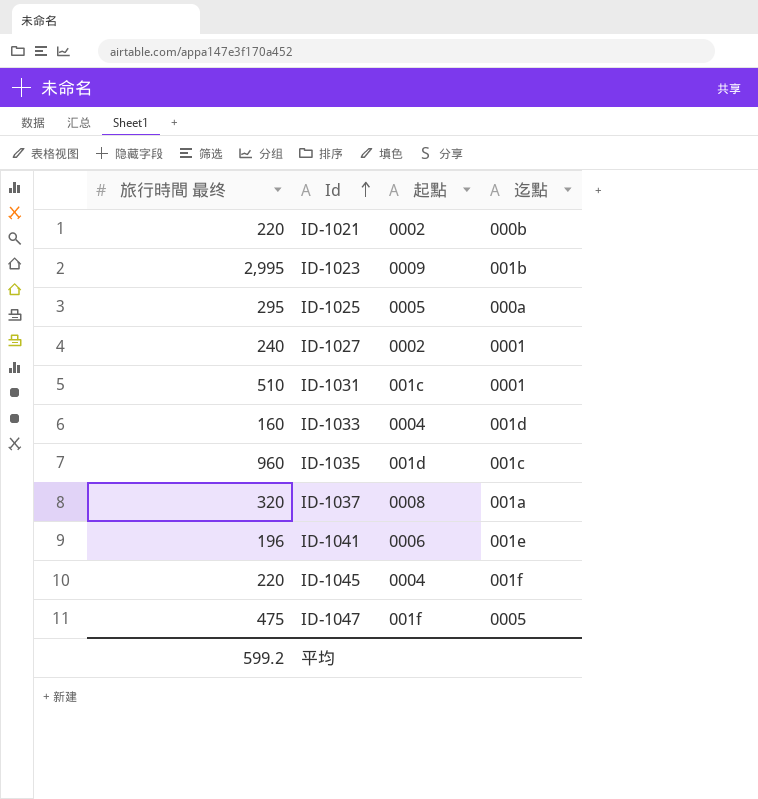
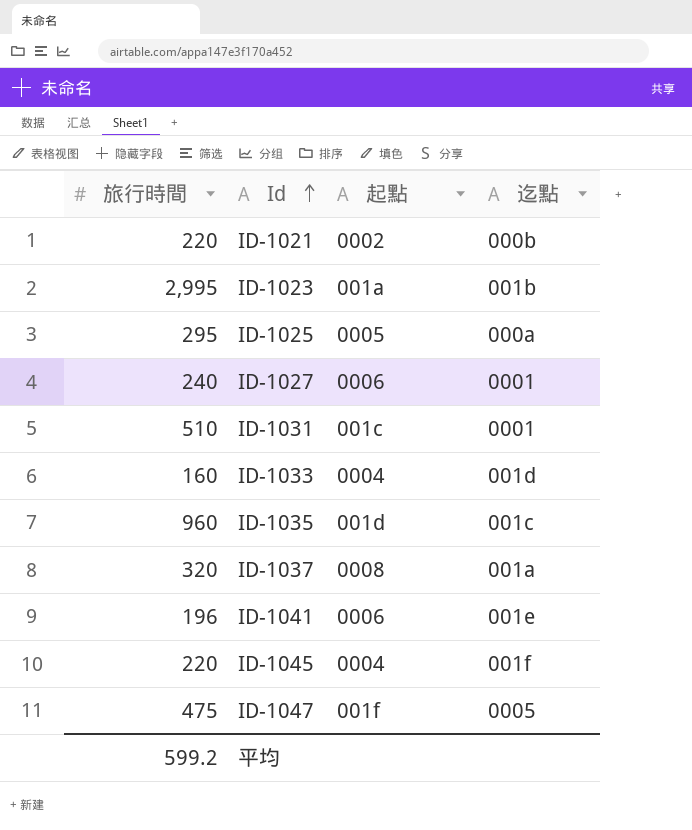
column name: 旅行時間 最终 -> 旅行時間
ID-1023 | 起點: 0009 -> 001a
ID-1027 | 起點: 0002 -> 0006

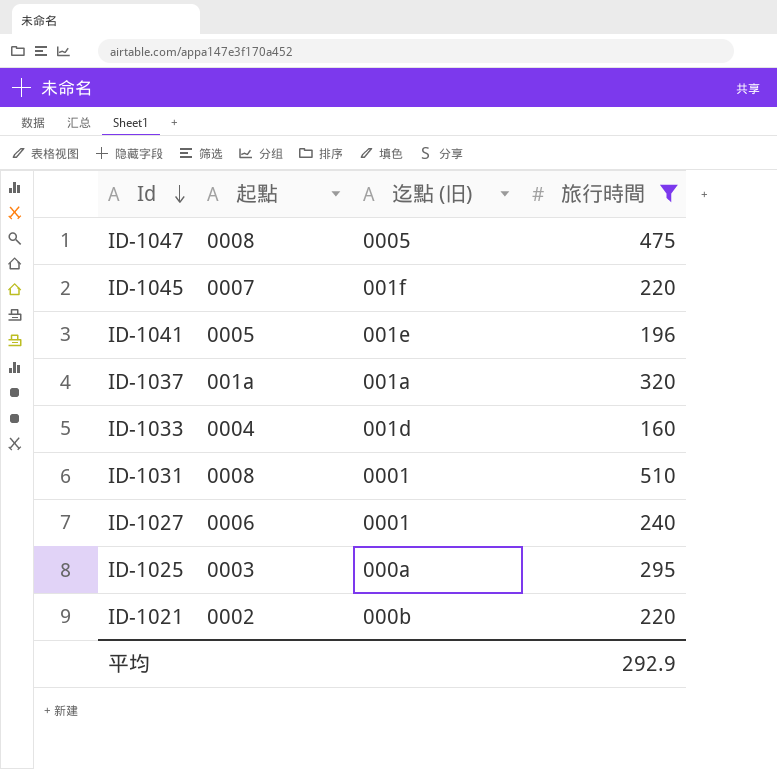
filter: none -> 旅行時間 <= 510
row order: Id ascending -> Id descending
column name: 迄點 -> 迄點 (旧)
column 旅行時間 | position: 1 -> 4
ID-1047 | 起點: 001f -> 0008
ID-1045 | 起點: 0004 -> 0007
ID-1041 | 起點: 0006 -> 0005
ID-1037 | 起點: 0008 -> 001a
ID-1031 | 起點: 001c -> 0008
ID-1025 | 起點: 0005 -> 0003
平均 | 旅行時間: 599.2 -> 292.9

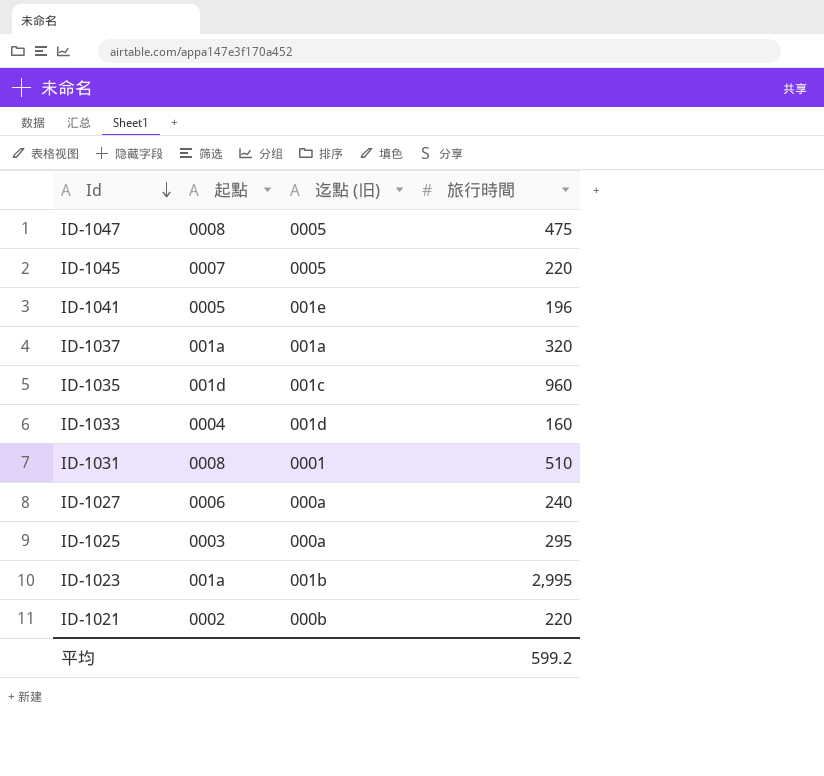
filter: 旅行時間 <= 510 -> none
ID-1045 | 迄點 (旧): 001f -> 0005
ID-1027 | 迄點 (旧): 0001 -> 000a
平均 | 旅行時間: 292.9 -> 599.2

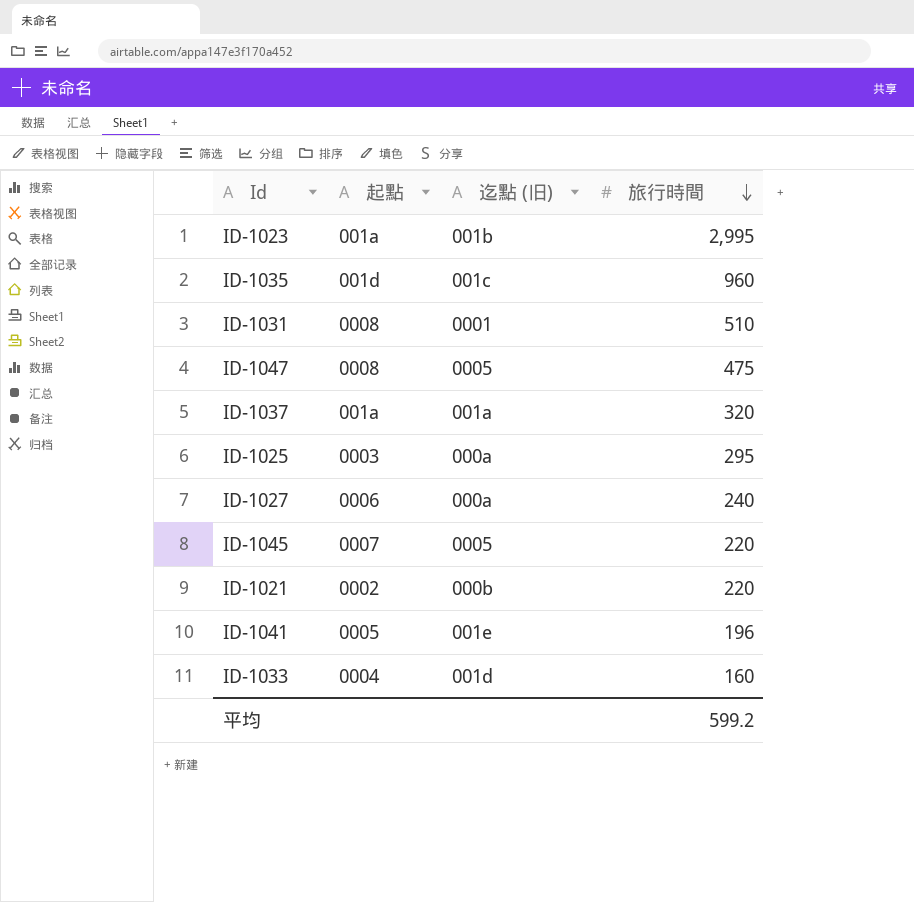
row order: Id descending -> 旅行時間 descending

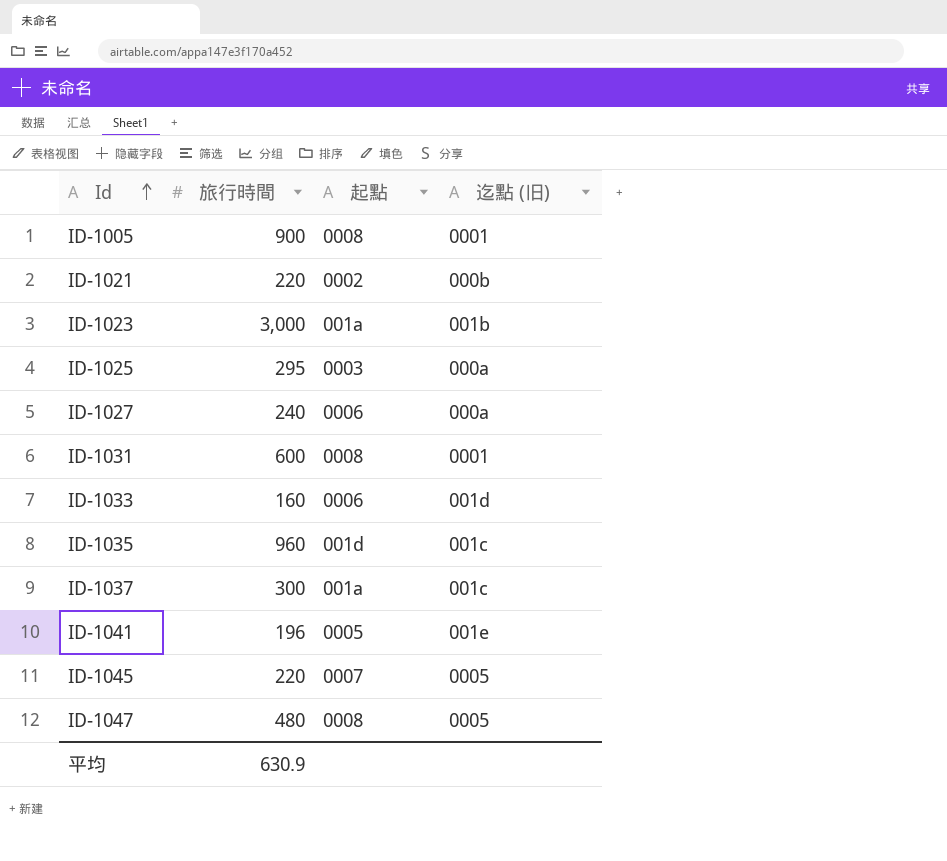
row order: 旅行時間 descending -> Id ascending
column 旅行時間 | position: 4 -> 2
row ID-1005: none -> 900 | 0008 | 0001
ID-1023 | 旅行時間: 2,995 -> 3,000
ID-1031 | 旅行時間: 510 -> 600
ID-1033 | 起點: 0004 -> 0006
ID-1037 | 旅行時間: 320 -> 300
ID-1037 | 迄點 (旧): 001a -> 001c
ID-1047 | 旅行時間: 475 -> 480
平均 | 旅行時間: 599.2 -> 630.9

